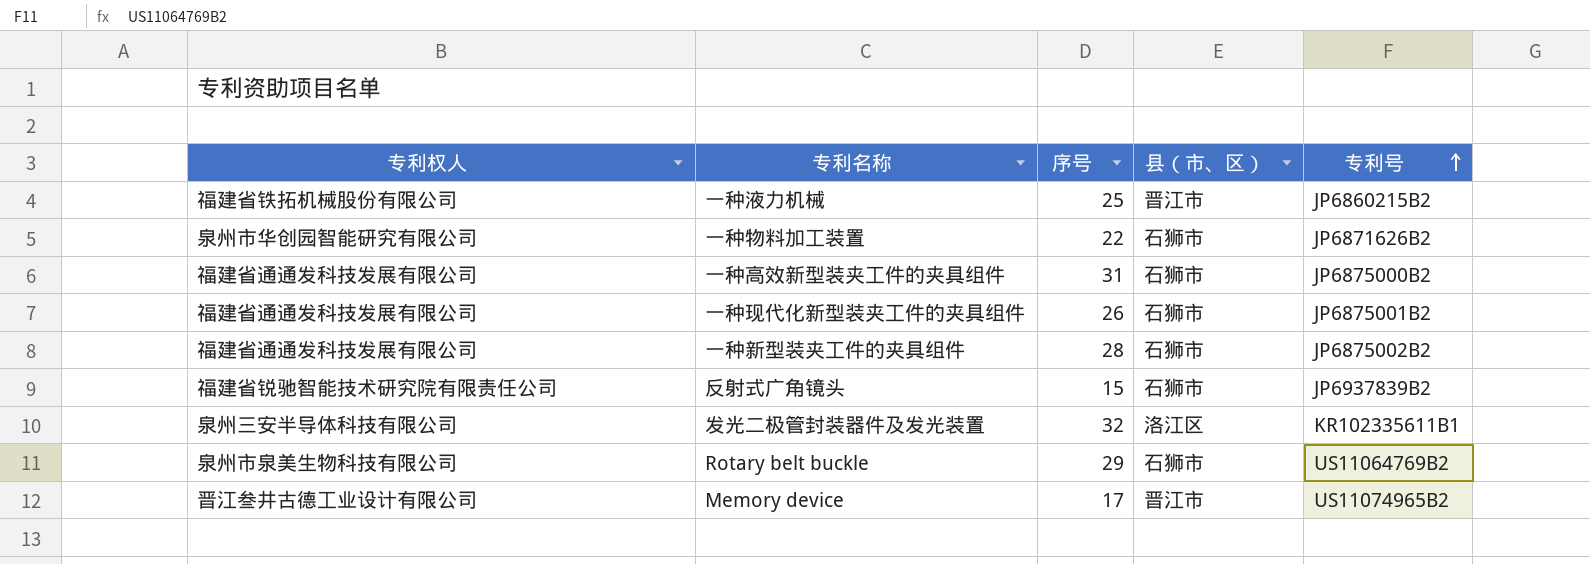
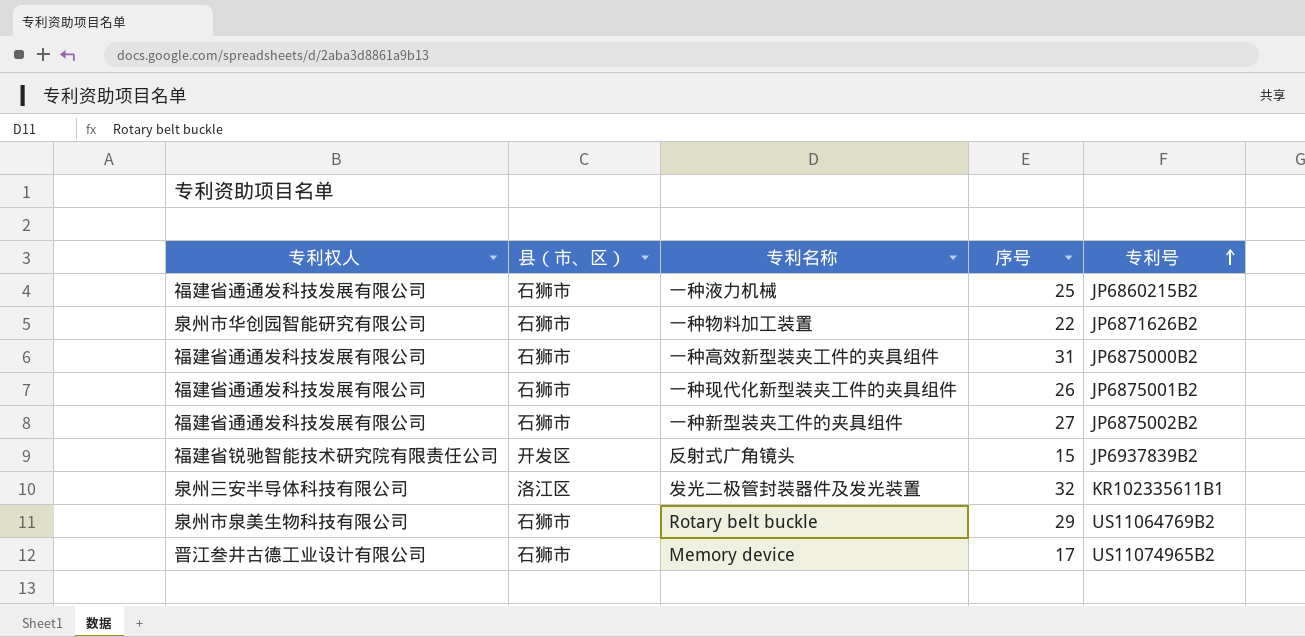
column 县（市、区） | position: 4 -> 2
一种液力机械 | 专利权人: 福建省铁拓机械股份有限公司 -> 福建省通通发科技发展有限公司
一种液力机械 | 县（市、区）: 晋江市 -> 石狮市
一种新型装夹工件的夹具组件 | 序号: 28 -> 27
反射式广角镜头 | 县（市、区）: 石狮市 -> 开发区
Memory device | 县（市、区）: 晋江市 -> 石狮市

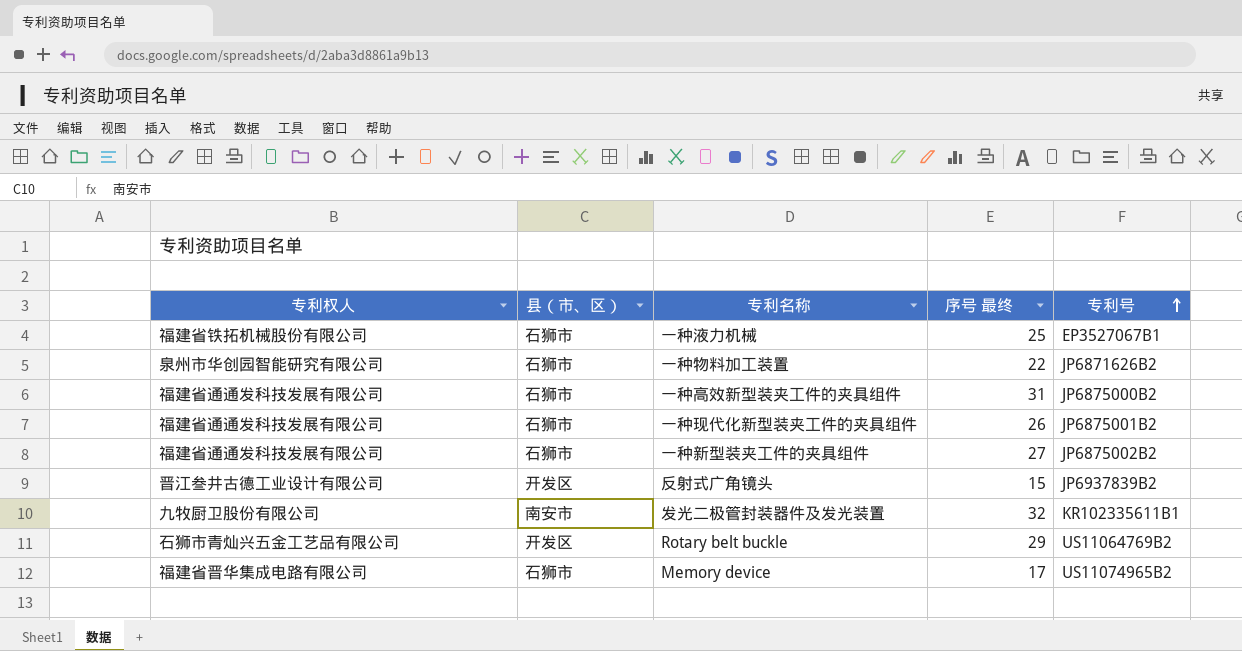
column name: 序号 -> 序号 最终
一种液力机械 | 专利权人: 福建省通通发科技发展有限公司 -> 福建省铁拓机械股份有限公司
一种液力机械 | 专利号: JP6860215B2 -> EP3527067B1
反射式广角镜头 | 专利权人: 福建省锐驰智能技术研究院有限责任公司 -> 晋江叁井古德工业设计有限公司
发光二极管封装器件及发光装置 | 专利权人: 泉州三安半导体科技有限公司 -> 九牧厨卫股份有限公司
发光二极管封装器件及发光装置 | 县（市、区）: 洛江区 -> 南安市
Rotary belt buckle | 专利权人: 泉州市泉美生物科技有限公司 -> 石狮市青灿兴五金工艺品有限公司
Rotary belt buckle | 县（市、区）: 石狮市 -> 开发区
Memory device | 专利权人: 晋江叁井古德工业设计有限公司 -> 福建省晋华集成电路有限公司

